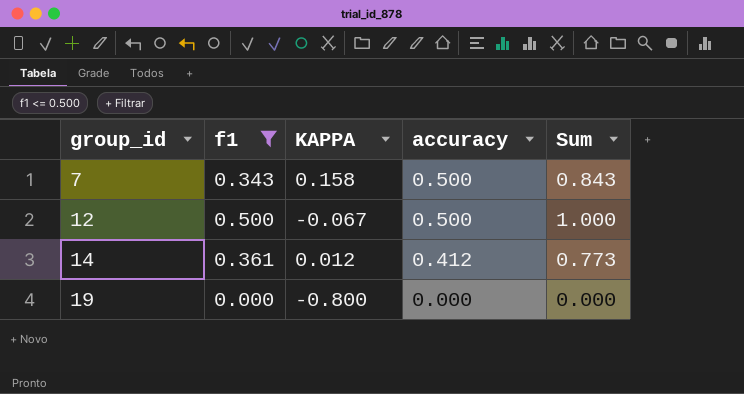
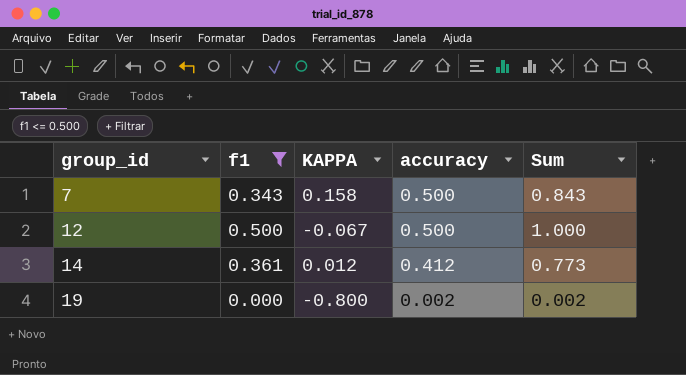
19 | accuracy: 0.000 -> 0.002
19 | Sum: 0.000 -> 0.002

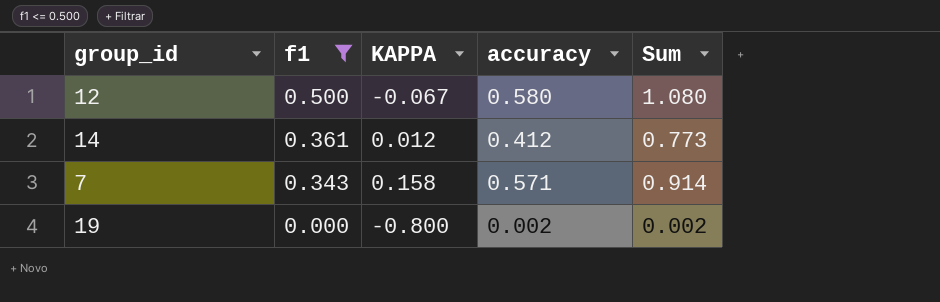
row order: group_id ascending -> f1 descending
12 | accuracy: 0.500 -> 0.580
12 | Sum: 1.000 -> 1.080
7 | accuracy: 0.500 -> 0.571
7 | Sum: 0.843 -> 0.914

